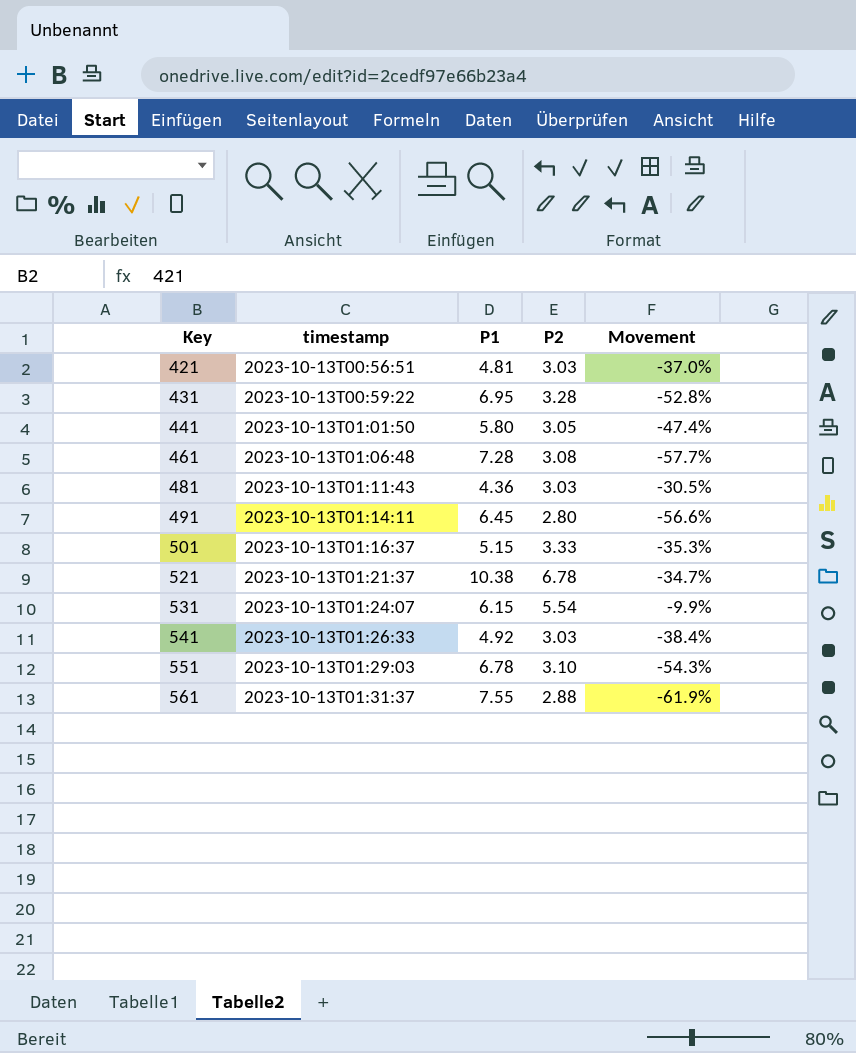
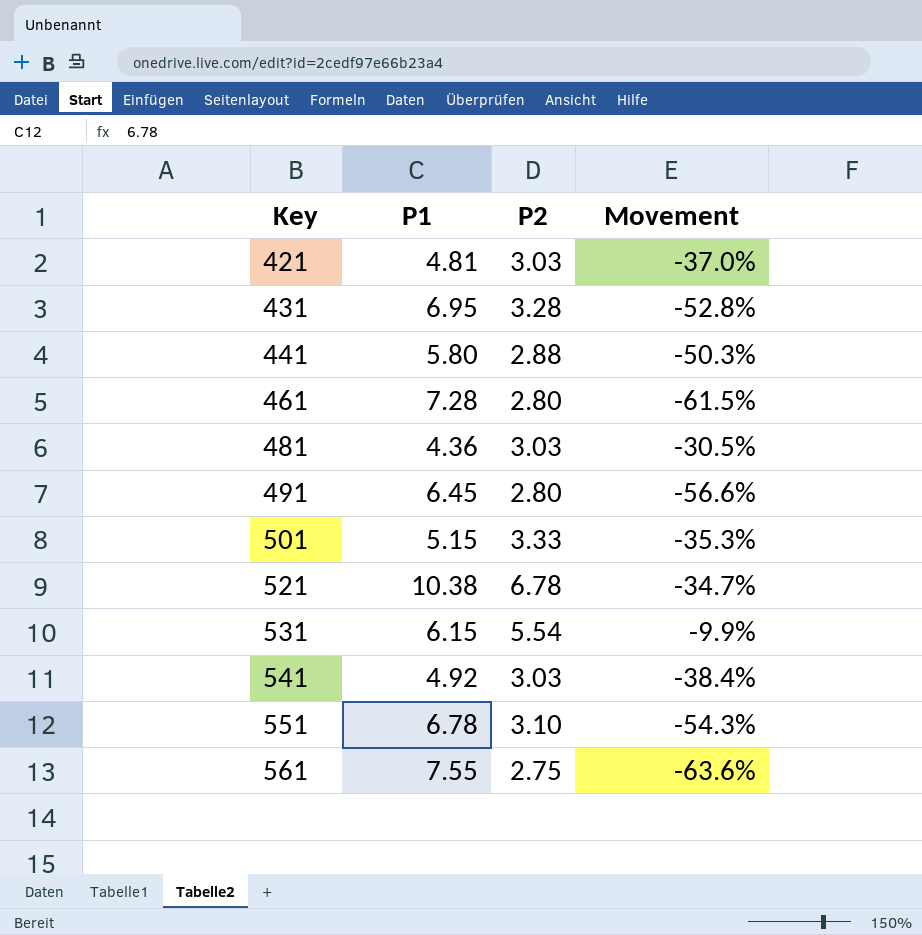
column timestamp | position: 2 -> none
441 | P2: 3.05 -> 2.88
441 | Movement: -47.4% -> -50.3%
461 | P2: 3.08 -> 2.80
461 | Movement: -57.7% -> -61.5%
561 | P2: 2.88 -> 2.75
561 | Movement: -61.9% -> -63.6%

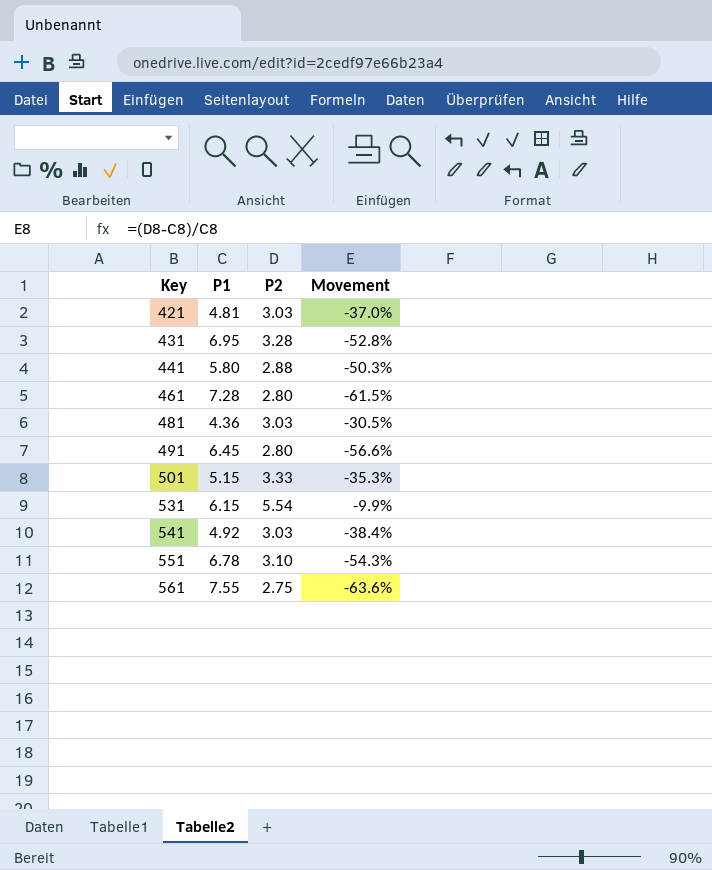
row 521: 10.38 | 6.78 | -34.7% -> none

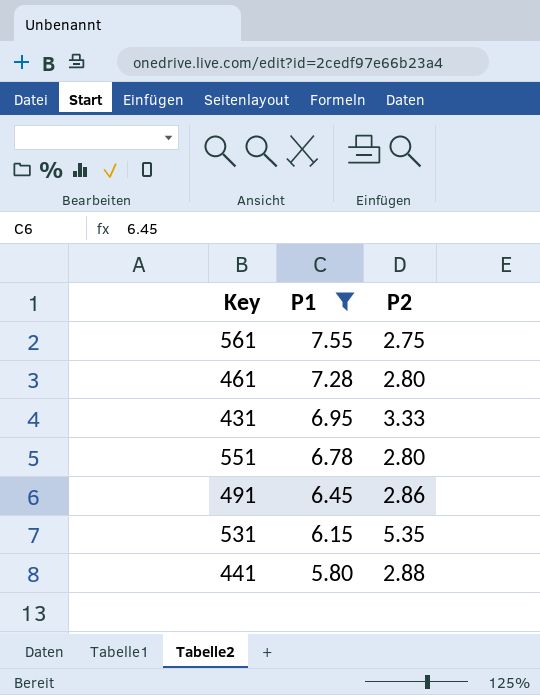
filter: none -> P1 >= 5.80
row order: Key ascending -> P1 descending
column Movement | formula: ([P2] - [P1]) / [P1] -> none
431 | P2: 3.28 -> 3.33
551 | P2: 3.10 -> 2.80
491 | P2: 2.80 -> 2.86
531 | P2: 5.54 -> 5.35

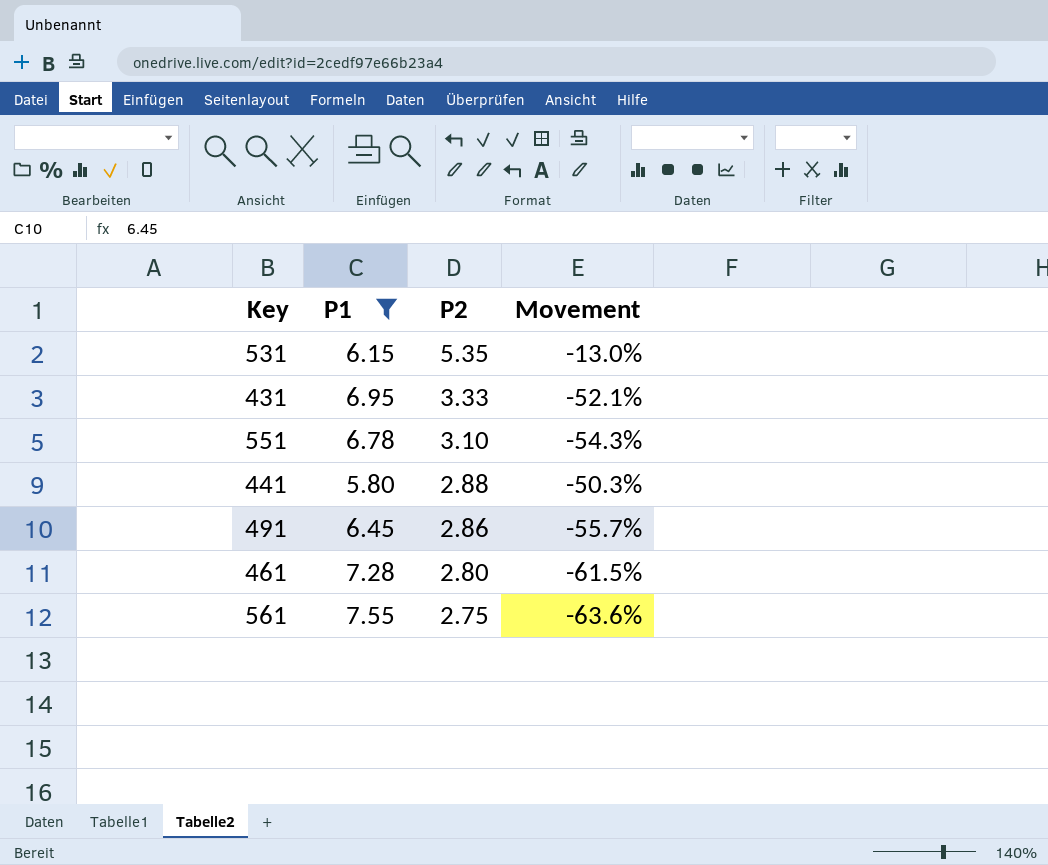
row order: P1 descending -> P2 descending
column Movement | formula: none -> ([P2] - [P1]) / [P1]
551 | P2: 2.80 -> 3.10

